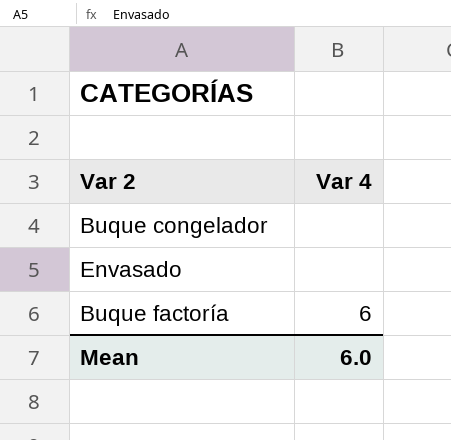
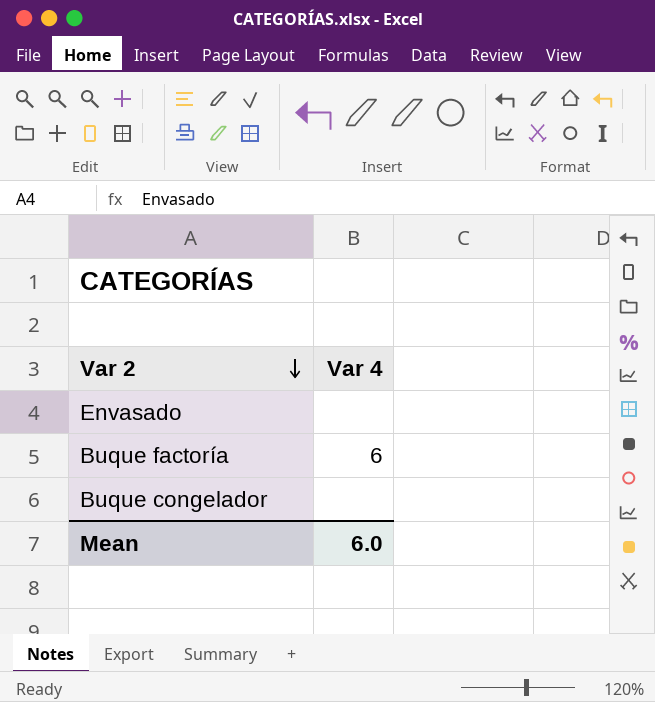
row order: none -> Var 2 descending

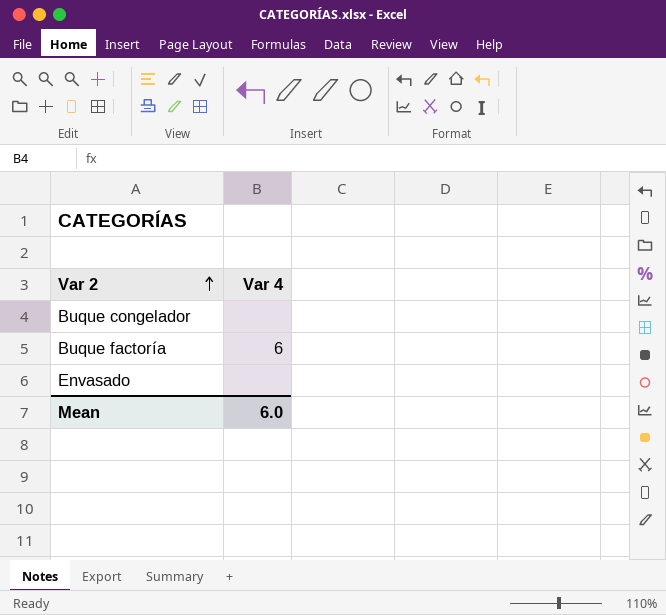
row order: Var 2 descending -> Var 2 ascending

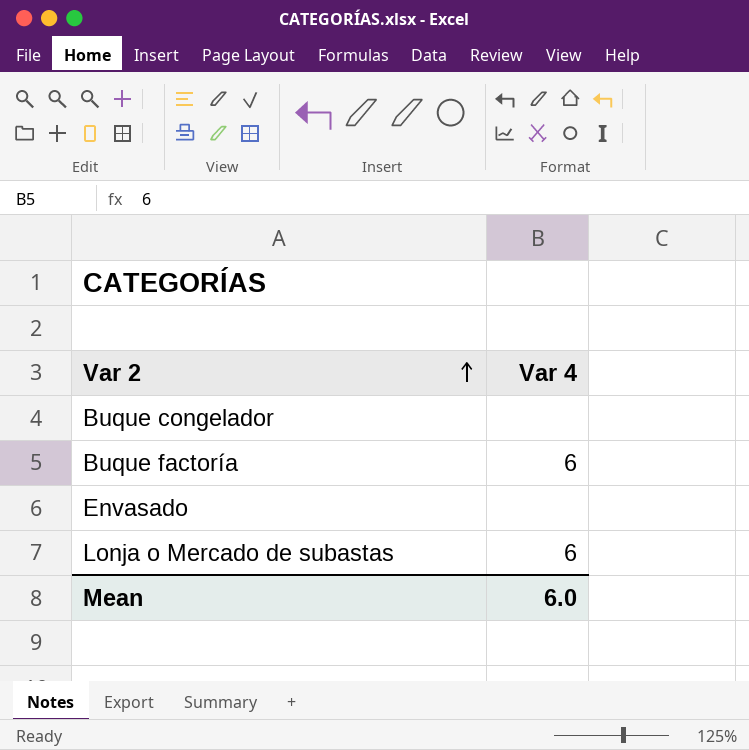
row Lonja o Mercado de subastas: none -> 6

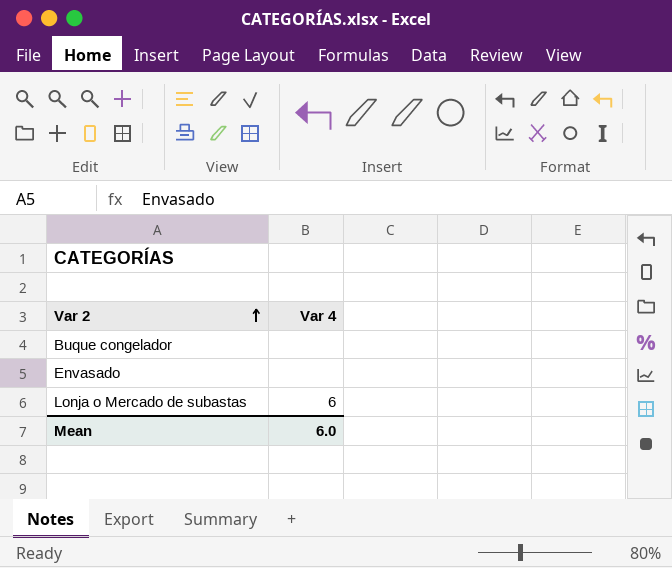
row Buque factoría: 6 -> none

